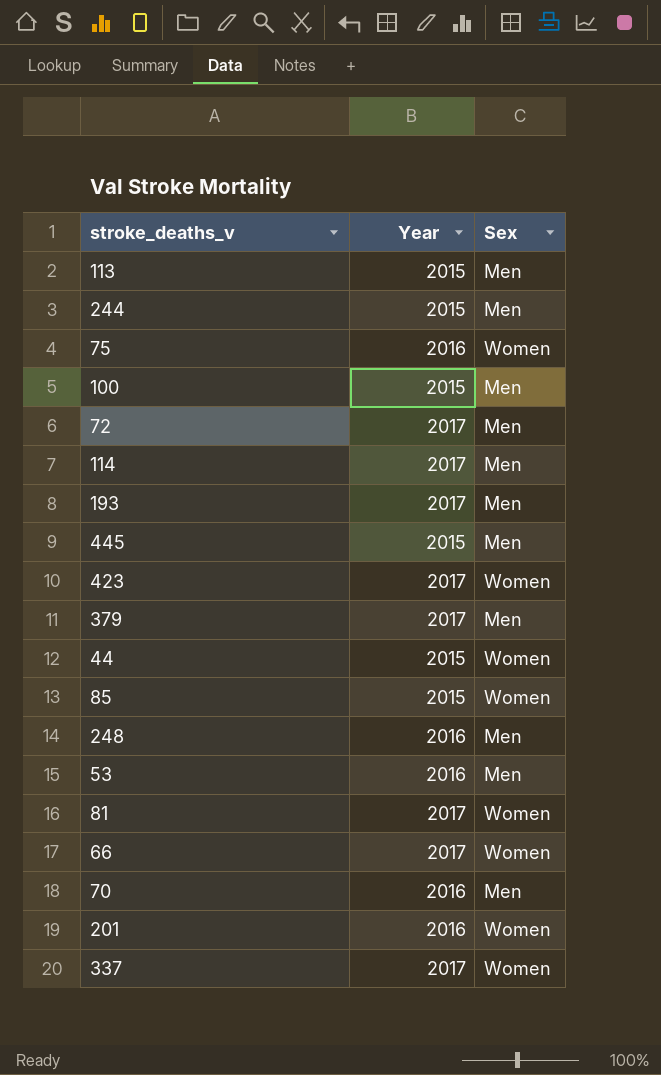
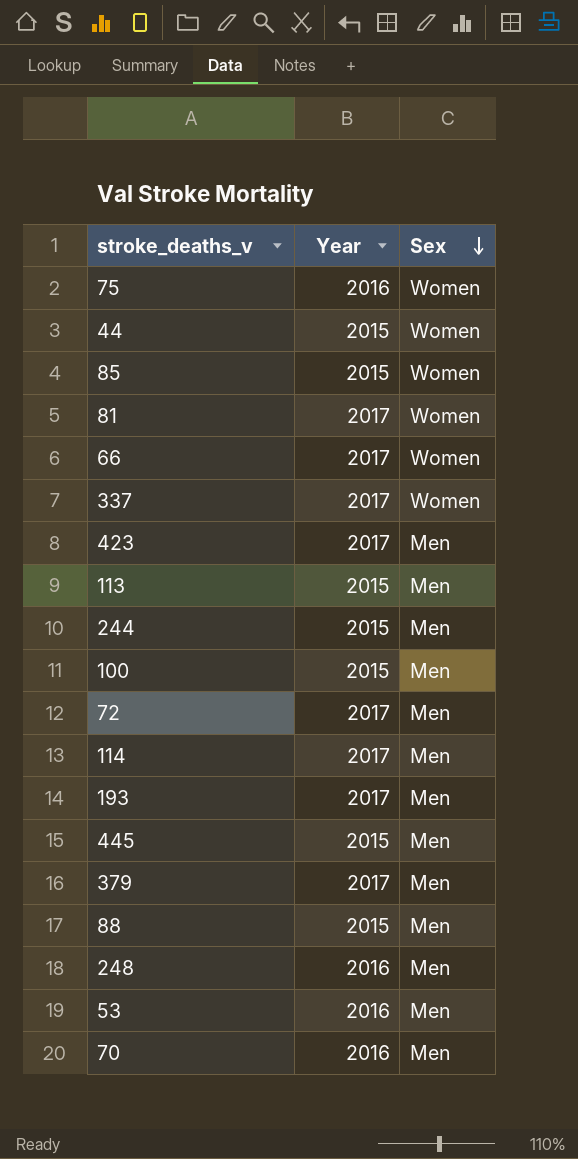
row order: none -> Sex descending
row 201: 2016 | Women -> none
423 | Sex: Women -> Men
row 88: none -> 2015 | Men

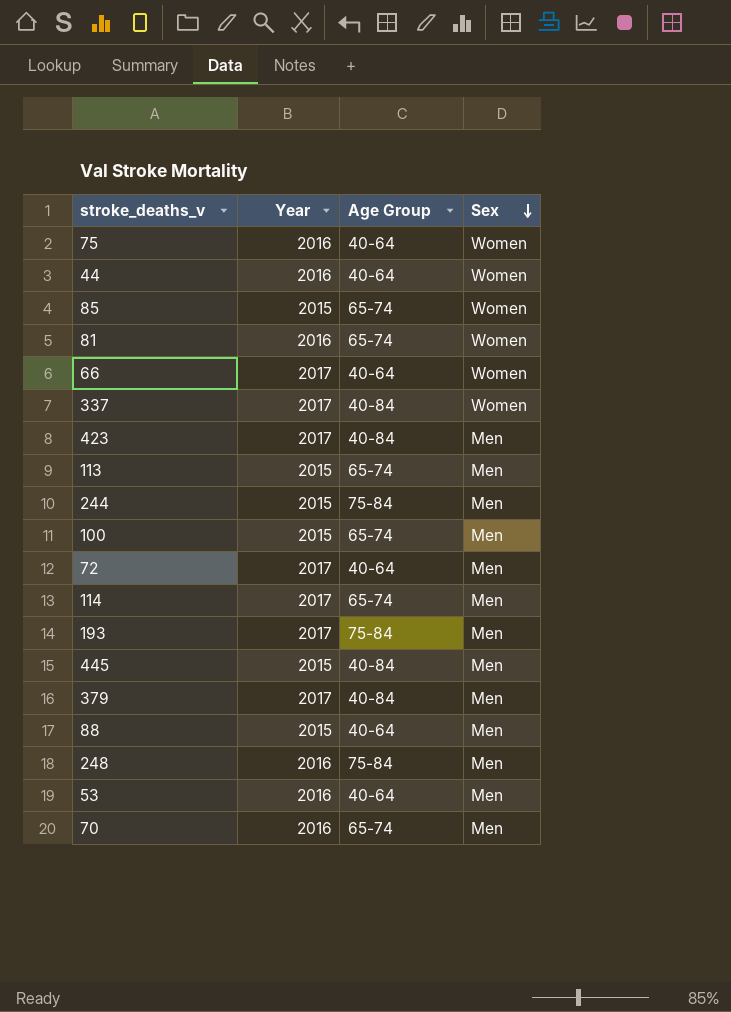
column Age Group | position: none -> 3
44 | Year: 2015 -> 2016
81 | Year: 2017 -> 2016

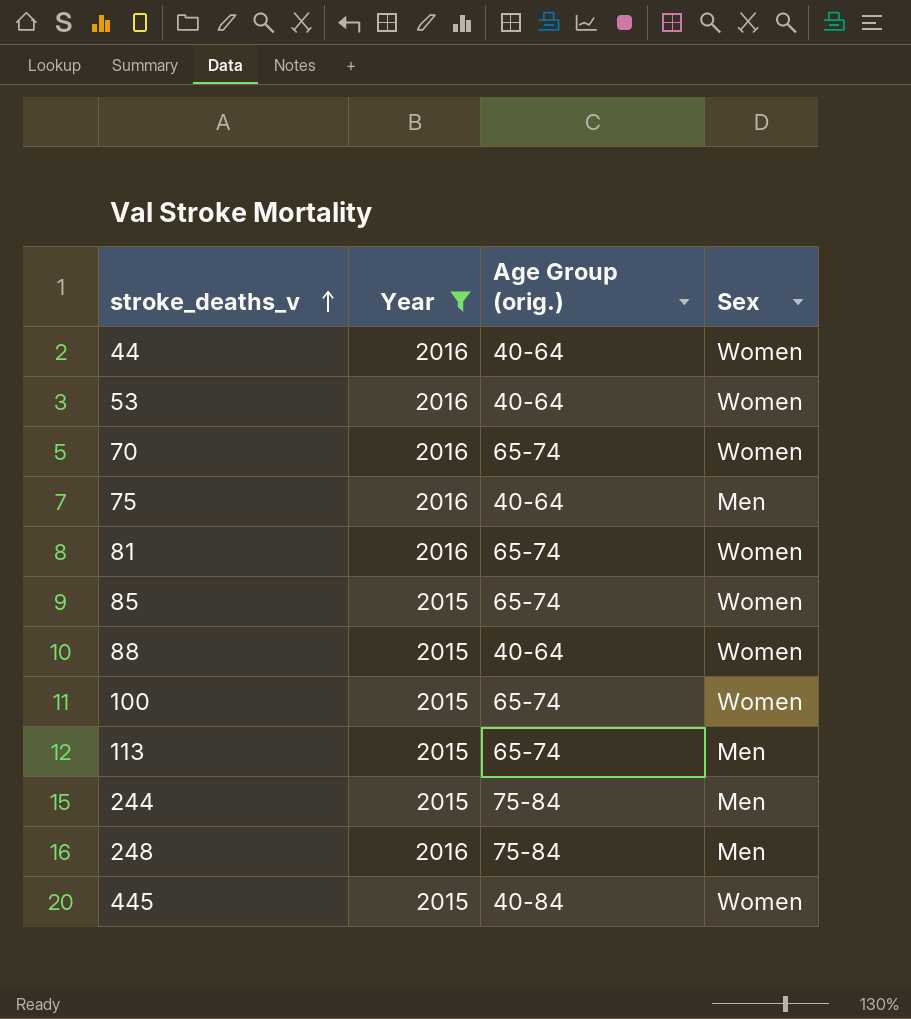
filter: none -> Year != 2017
row order: Sex descending -> stroke_deaths_v ascending
column name: Age Group -> Age Group (orig.)
53 | Sex: Men -> Women
70 | Sex: Men -> Women
75 | Sex: Women -> Men
88 | Sex: Men -> Women
100 | Sex: Men -> Women
445 | Sex: Men -> Women

